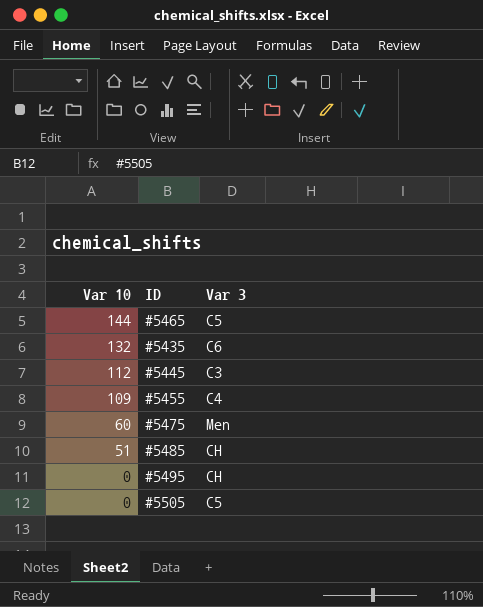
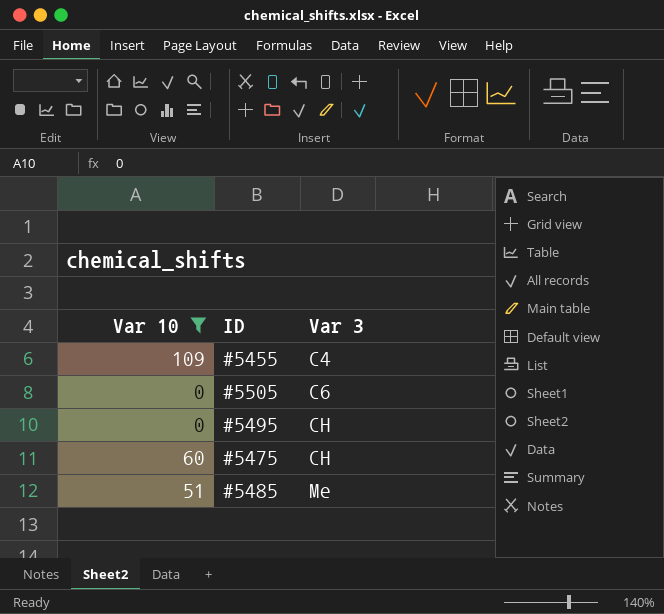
filter: none -> Var 10 <= 109
row order: Var 10 descending -> Var 3 ascending
#5505 | Var 3: C5 -> C6
#5475 | Var 3: Men -> CH
#5485 | Var 3: CH -> Me

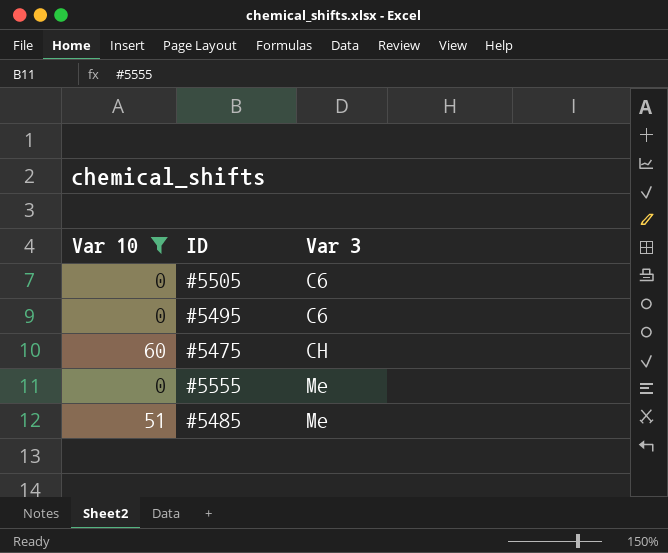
row #5455: 109 | C4 -> none
#5495 | Var 3: CH -> C6
row #5555: none -> 0 | Me

